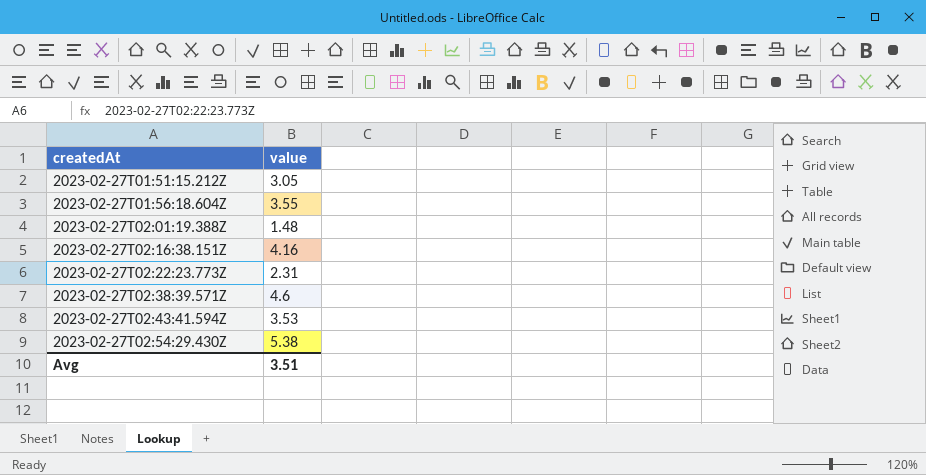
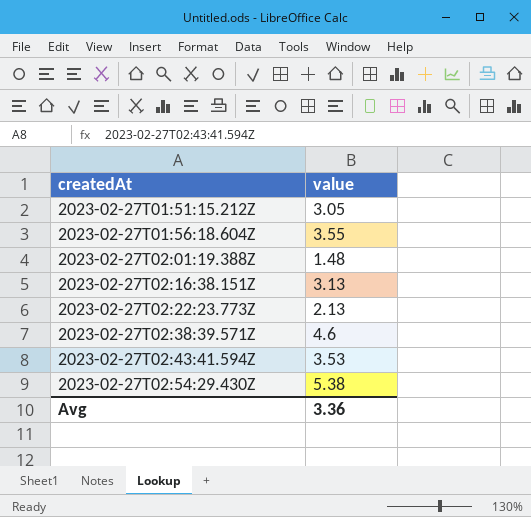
2023-02-27T02:16:38.151Z | value: 4.16 -> 3.13
2023-02-27T02:22:23.773Z | value: 2.31 -> 2.13
Avg | value: 3.51 -> 3.36

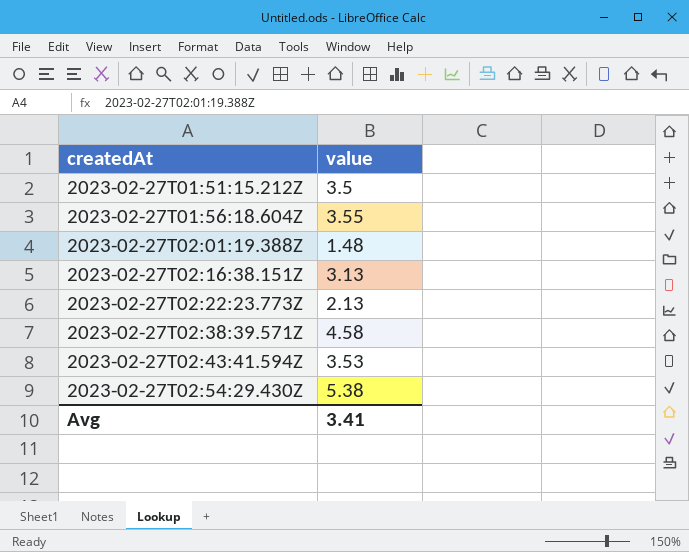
2023-02-27T01:51:15.212Z | value: 3.05 -> 3.5
2023-02-27T02:38:39.571Z | value: 4.6 -> 4.58
Avg | value: 3.36 -> 3.41

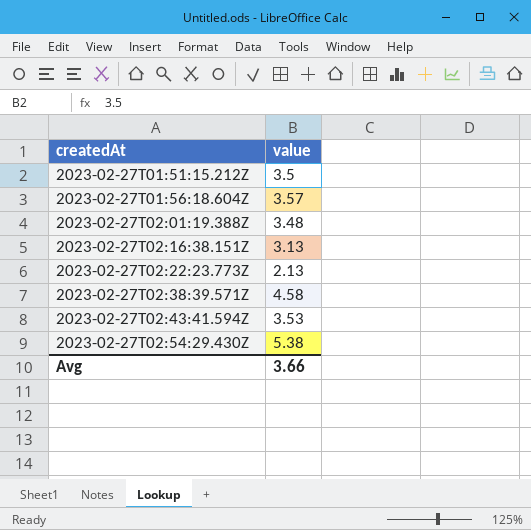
2023-02-27T01:56:18.604Z | value: 3.55 -> 3.57
2023-02-27T02:01:19.388Z | value: 1.48 -> 3.48
Avg | value: 3.41 -> 3.66

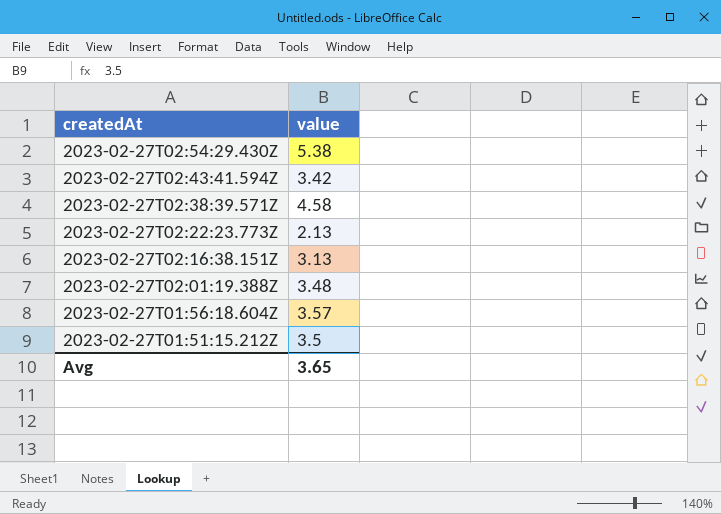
row order: createdAt ascending -> createdAt descending
2023-02-27T02:43:41.594Z | value: 3.53 -> 3.42
Avg | value: 3.66 -> 3.65

